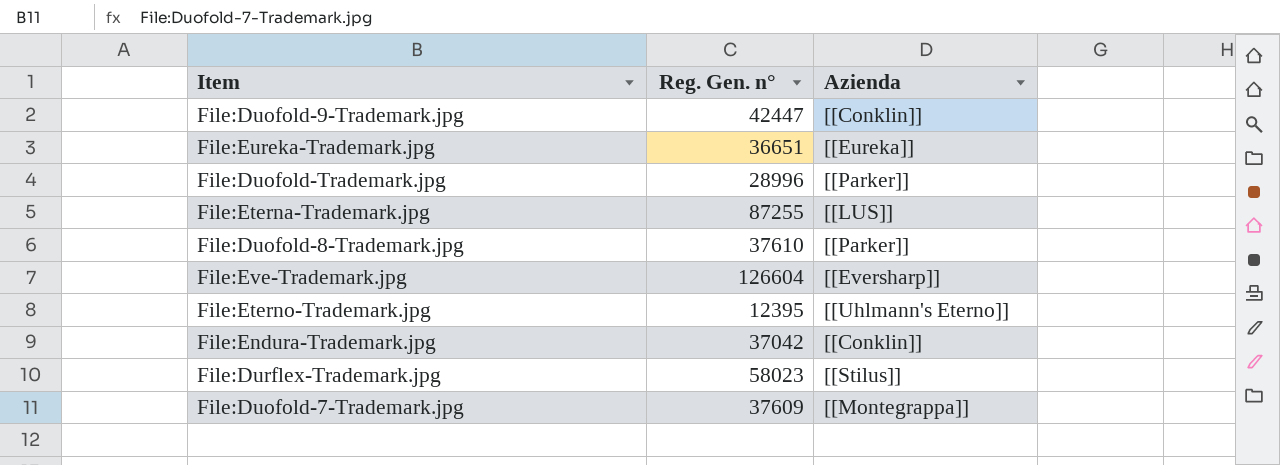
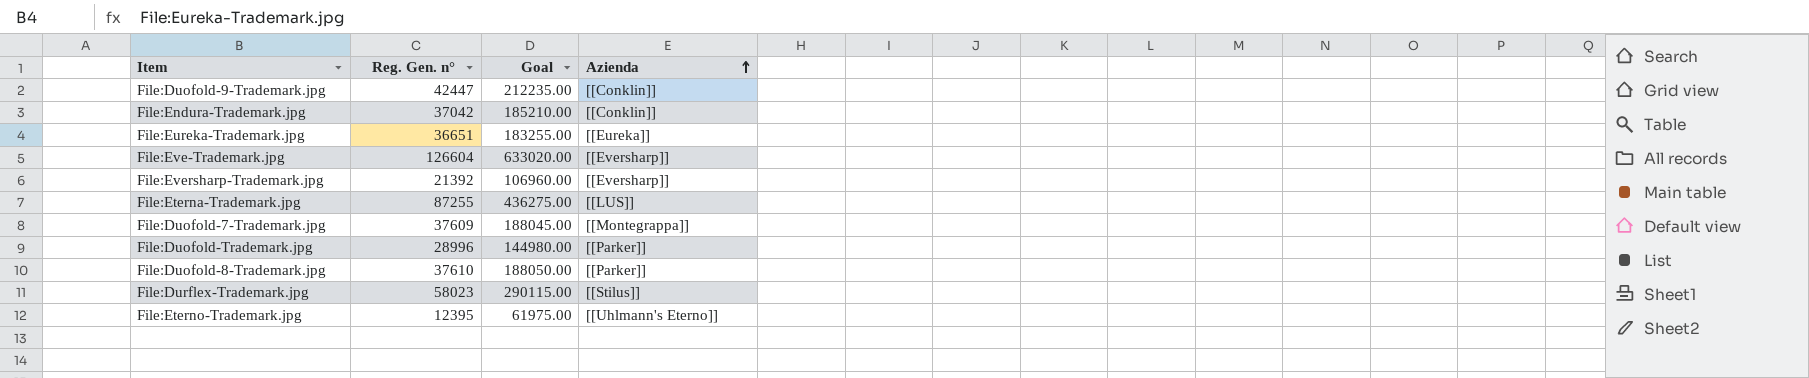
row order: none -> Azienda ascending
column Goal | formula: none -> [Reg. Gen. n°] * 5
row File:Eversharp-Trademark.jpg: none -> 21392 | 106960.00 | [[Eversharp]]

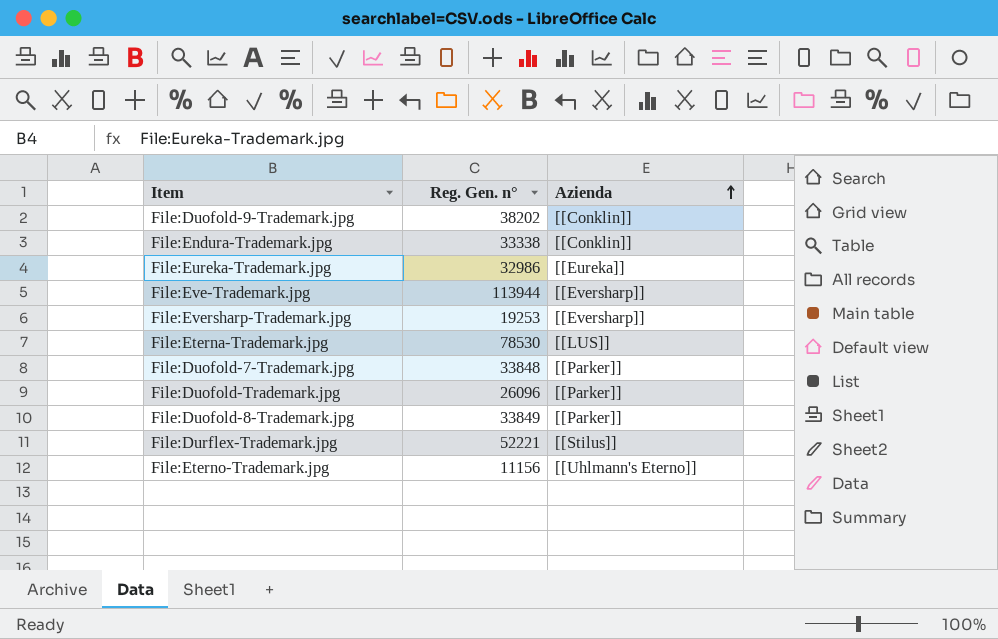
column Goal | formula: [Reg. Gen. n°] * 5 -> none
File:Duofold-9-Trademark.jpg | Reg. Gen. n°: 42447 -> 38202
File:Endura-Trademark.jpg | Reg. Gen. n°: 37042 -> 33338
File:Eureka-Trademark.jpg | Reg. Gen. n°: 36651 -> 32986
File:Eve-Trademark.jpg | Reg. Gen. n°: 126604 -> 113944
File:Eversharp-Trademark.jpg | Reg. Gen. n°: 21392 -> 19253
File:Eterna-Trademark.jpg | Reg. Gen. n°: 87255 -> 78530
File:Duofold-7-Trademark.jpg | Reg. Gen. n°: 37609 -> 33848
File:Duofold-7-Trademark.jpg | Azienda: [[Montegrappa]] -> [[Parker]]
File:Duofold-Trademark.jpg | Reg. Gen. n°: 28996 -> 26096
File:Duofold-8-Trademark.jpg | Reg. Gen. n°: 37610 -> 33849
File:Durflex-Trademark.jpg | Reg. Gen. n°: 58023 -> 52221
File:Eterno-Trademark.jpg | Reg. Gen. n°: 12395 -> 11156

